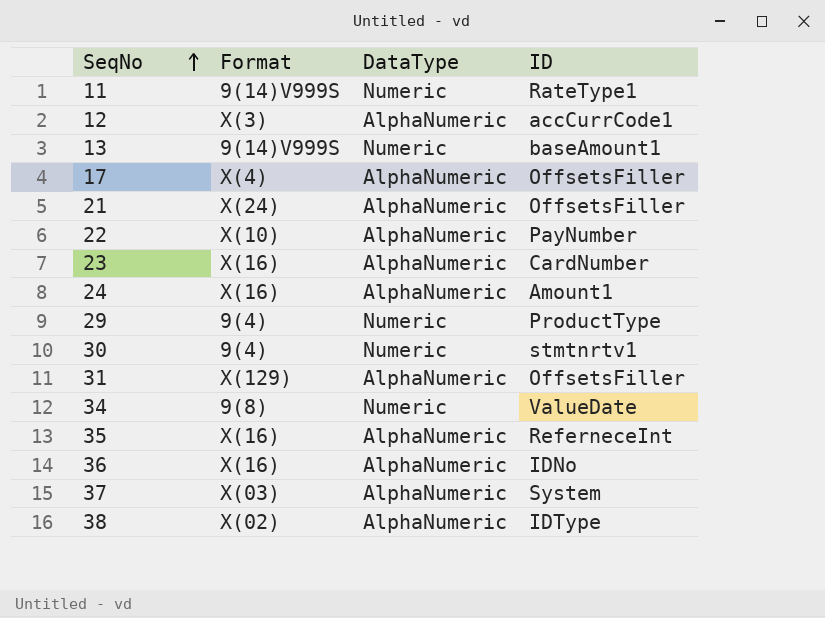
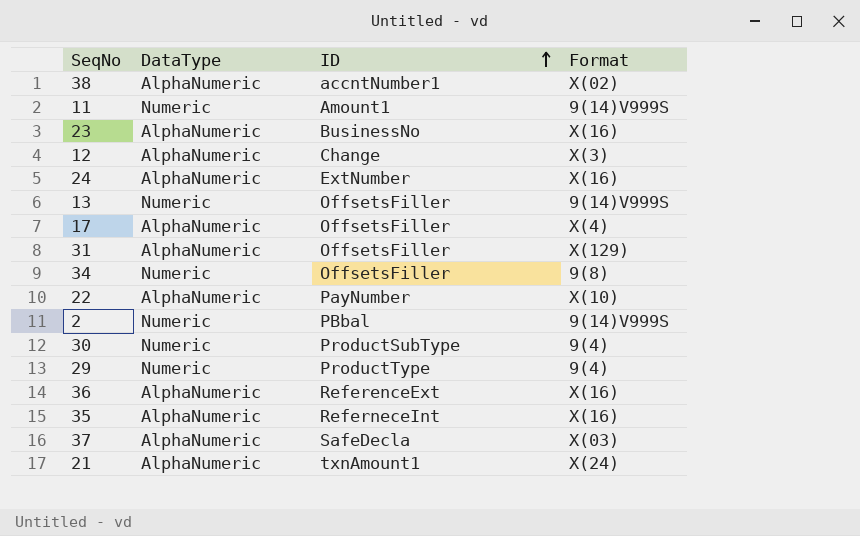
row order: SeqNo ascending -> ID ascending
column Format | position: 2 -> 4
38 | ID: IDType -> accntNumber1
11 | ID: RateType1 -> Amount1
23 | ID: CardNumber -> BusinessNo
12 | ID: accCurrCode1 -> Change
24 | ID: Amount1 -> ExtNumber
13 | ID: baseAmount1 -> OffsetsFiller
34 | ID: ValueDate -> OffsetsFiller
row 2: none -> Numeric | PBbal | 9(14)V999S
30 | ID: stmtnrtv1 -> ProductSubType
36 | ID: IDNo -> ReferenceExt
37 | ID: System -> SafeDecla
21 | ID: OffsetsFiller -> txnAmount1

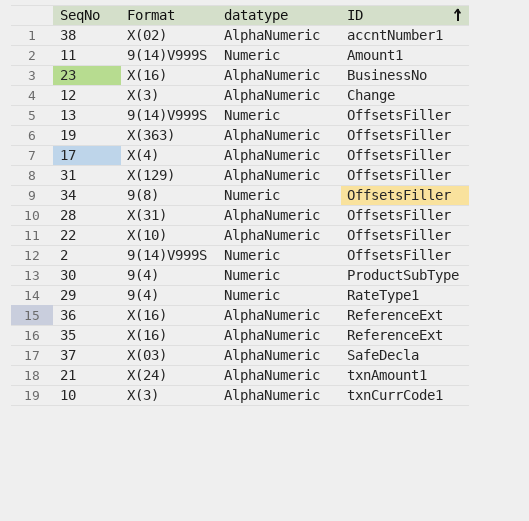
column Format | position: 4 -> 2
column name: DataType -> datatype
row 24: AlphaNumeric | ExtNumber | X(16) -> none
row 19: none -> X(363) | AlphaNumeric | OffsetsFiller
row 28: none -> X(31) | AlphaNumeric | OffsetsFiller
22 | ID: PayNumber -> OffsetsFiller
2 | ID: PBbal -> OffsetsFiller
29 | ID: ProductType -> RateType1
35 | ID: ReferneceInt -> ReferenceExt
row 10: none -> X(3) | AlphaNumeric | txnCurrCode1

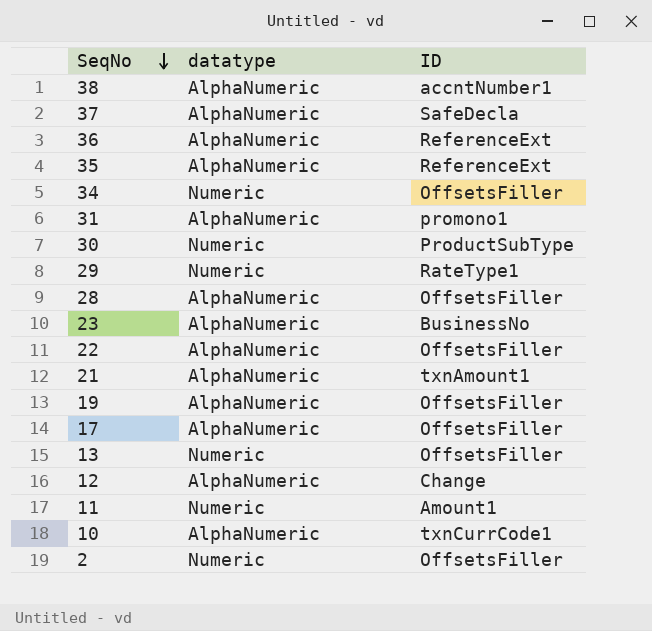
row order: ID ascending -> SeqNo descending
column Format | position: 2 -> none
31 | ID: OffsetsFiller -> promono1

